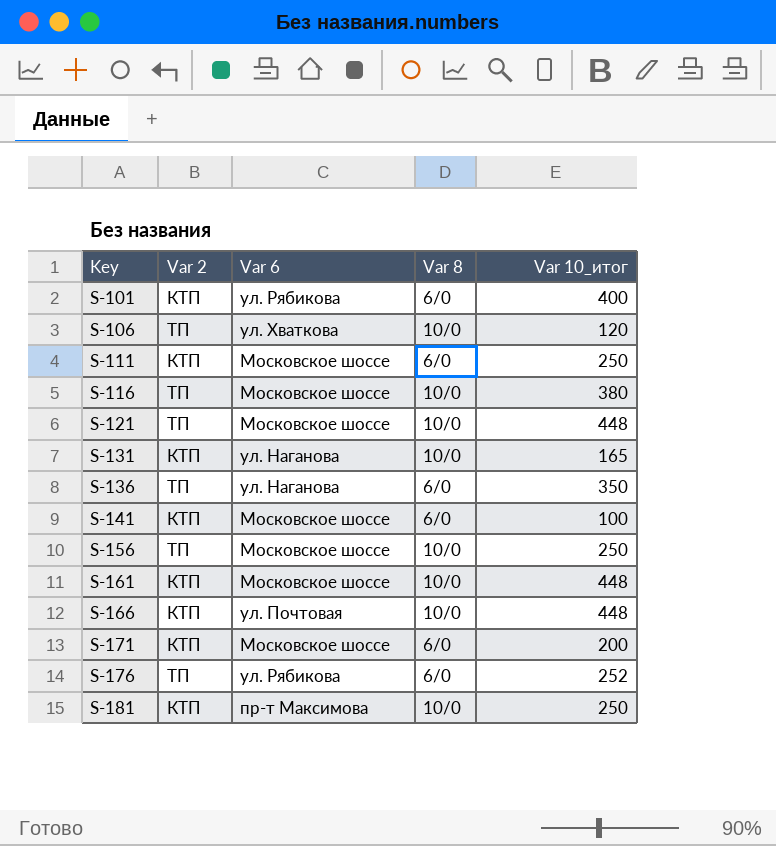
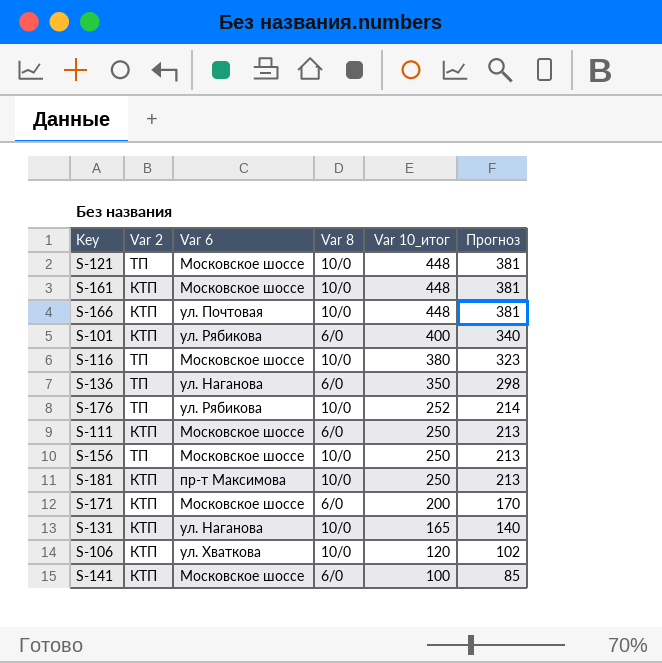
row order: Key ascending -> Var 10_итог descending
column Прогноз | formula: none -> [Var 10_итог] * 0,85
S-176 | Var 8: 6/0 -> 10/0
S-106 | Var 2: ТП -> КТП

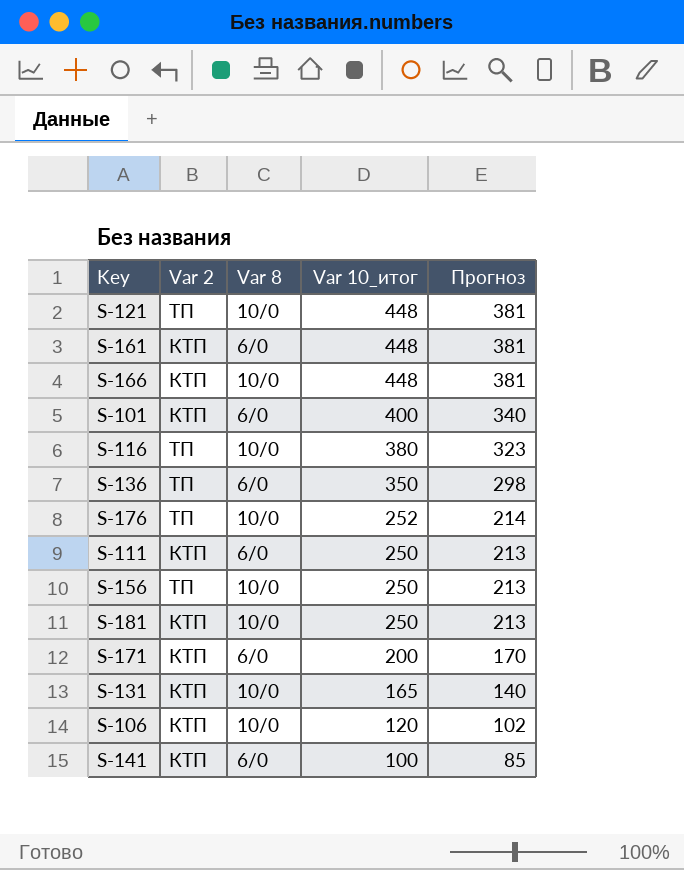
column Var 6 | position: 3 -> none
S-161 | Var 8: 10/0 -> 6/0

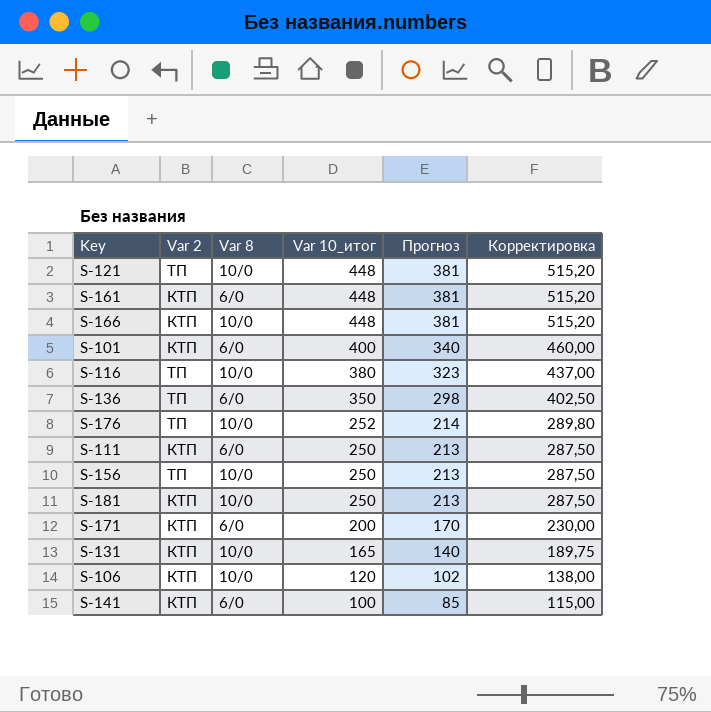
column Корректировка | formula: none -> [Var 10_итог] * 1,15

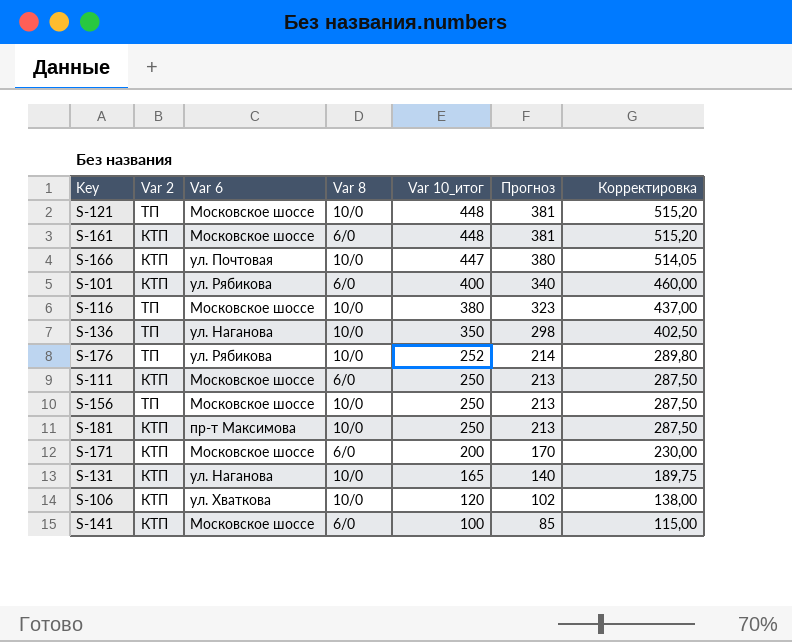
column Var 6 | position: none -> 3
S-166 | Var 10_итог: 448 -> 447
S-166 | Прогноз: 381 -> 380
S-166 | Корректировка: 515,20 -> 514,05
S-136 | Var 8: 6/0 -> 10/0

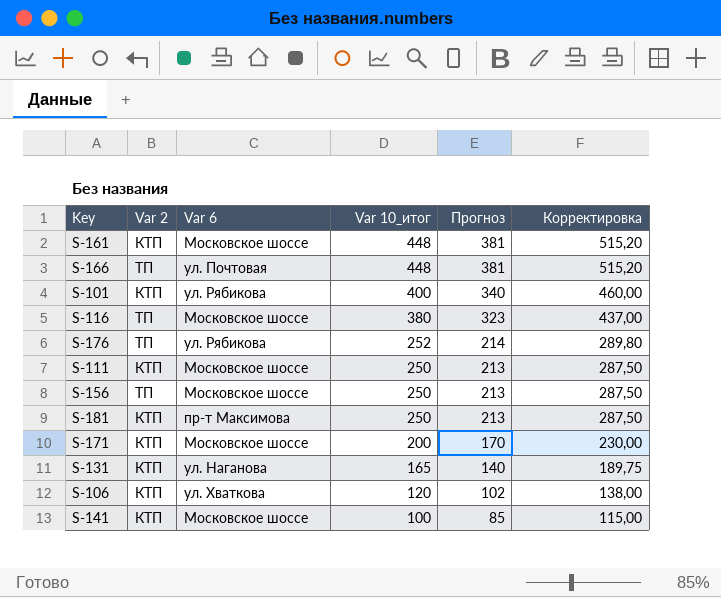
column Var 8 | position: 4 -> none
row S-121: ТП | Московское шоссе | 10/0 | 448 | 381 | 515,20 -> none
row S-136: ТП | ул. Наганова | 10/0 | 350 | 298 | 402,50 -> none
S-166 | Var 2: КТП -> ТП
S-166 | Var 10_итог: 447 -> 448
S-166 | Прогноз: 380 -> 381
S-166 | Корректировка: 514,05 -> 515,20

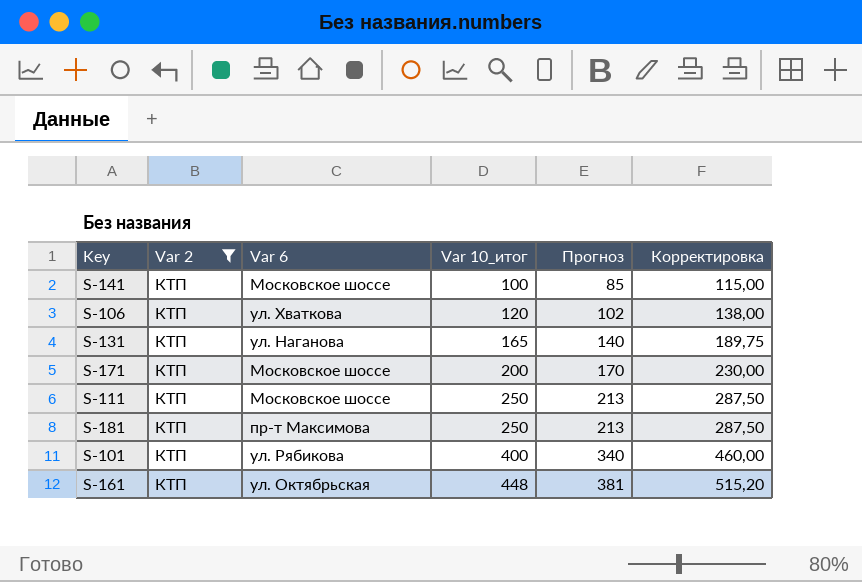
filter: none -> Var 2 = КТП
row order: Var 10_итог descending -> Var 10_итог ascending
S-161 | Var 6: Московское шоссе -> ул. Октябрьская

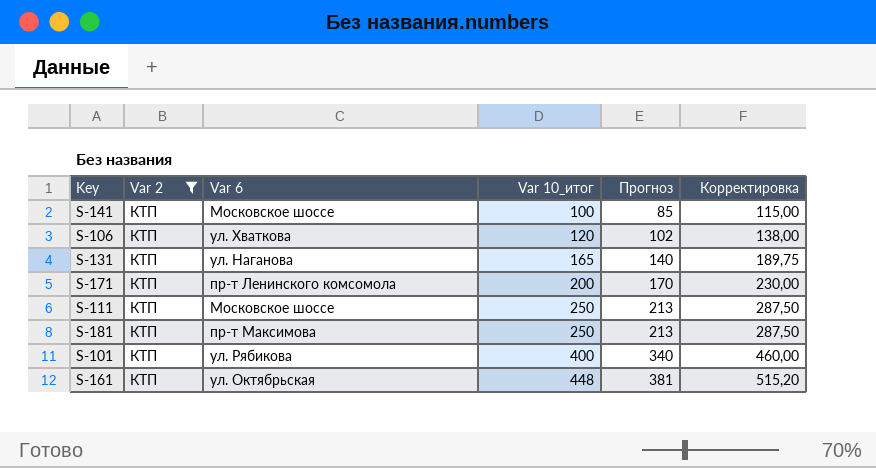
S-171 | Var 6: Московское шоссе -> пр-т Ленинского комсомола

